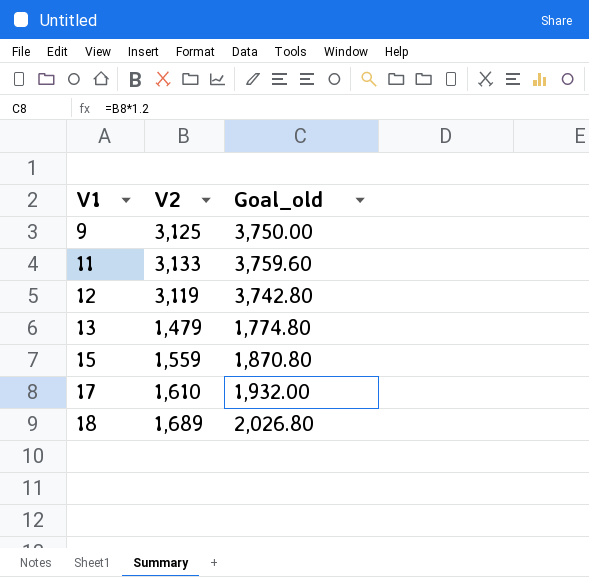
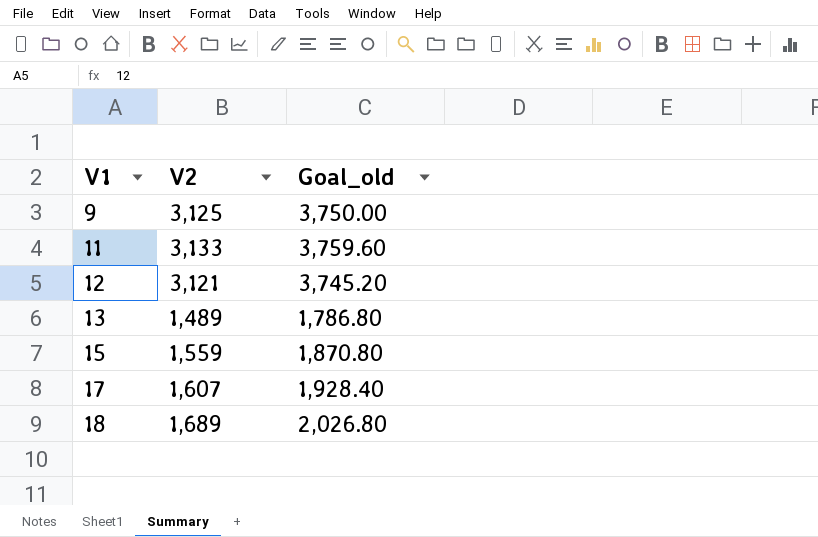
12 | V2: 3,119 -> 3,121
12 | Goal_old: 3,742.80 -> 3,745.20
13 | V2: 1,479 -> 1,489
13 | Goal_old: 1,774.80 -> 1,786.80
17 | V2: 1,610 -> 1,607
17 | Goal_old: 1,932.00 -> 1,928.40

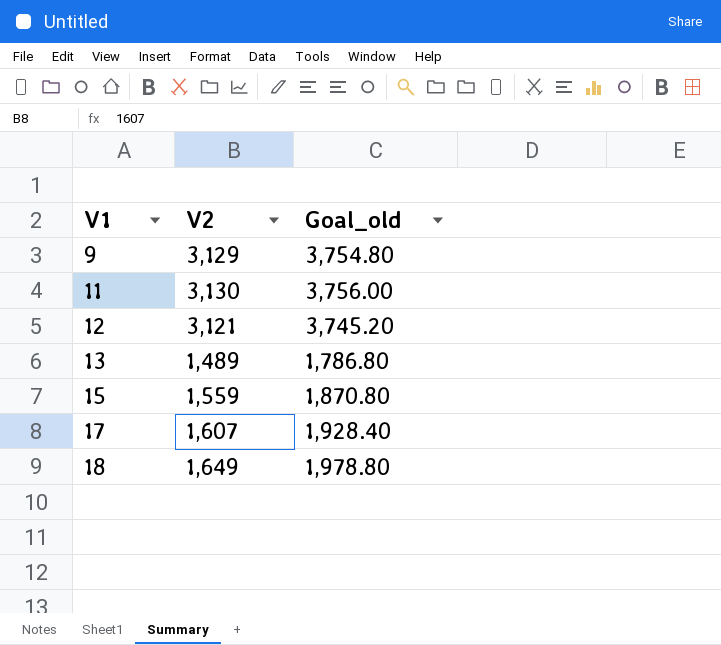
9 | V2: 3,125 -> 3,129
9 | Goal_old: 3,750.00 -> 3,754.80
11 | V2: 3,133 -> 3,130
11 | Goal_old: 3,759.60 -> 3,756.00
18 | V2: 1,689 -> 1,649
18 | Goal_old: 2,026.80 -> 1,978.80

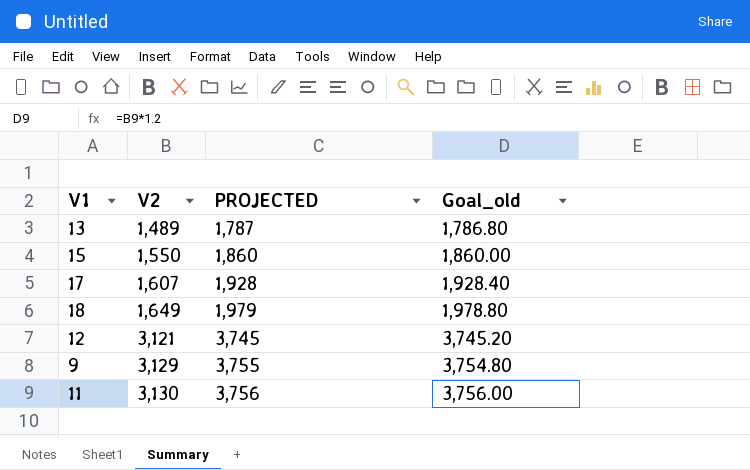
row order: V1 ascending -> V2 ascending
column PROJECTED | formula: none -> [V2] * 1.2
15 | V2: 1,559 -> 1,550
15 | Goal_old: 1,870.80 -> 1,860.00

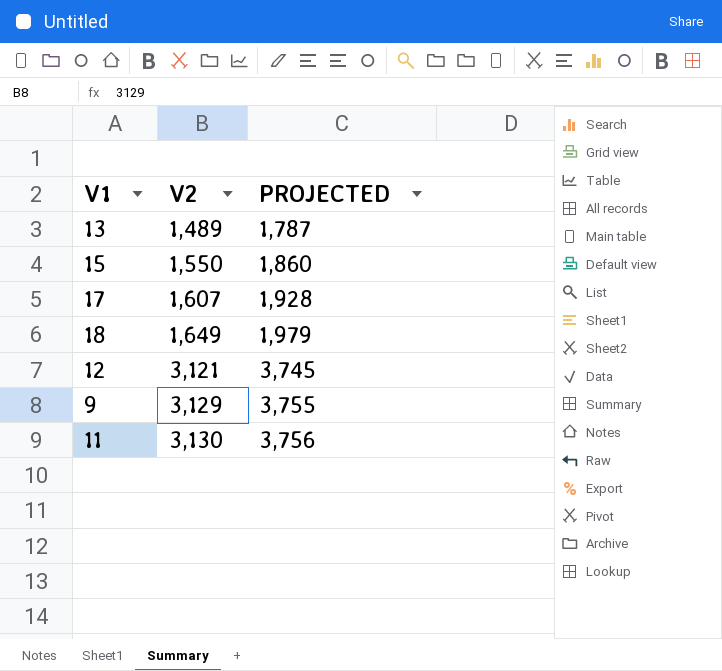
column Goal_old | formula: [V2] * 1.2 -> none

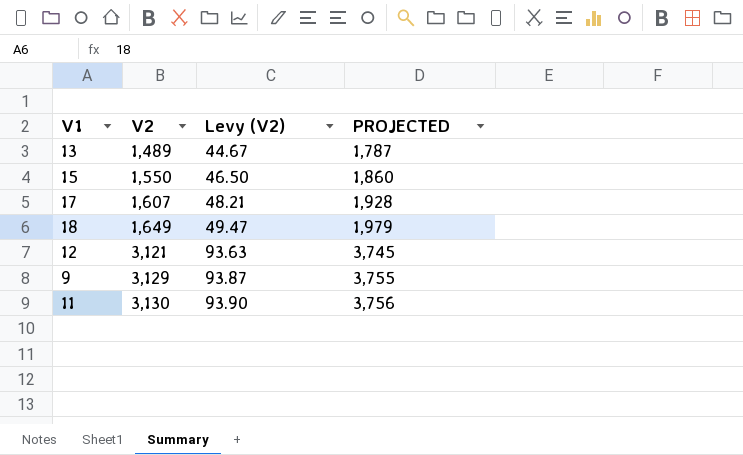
column Levy (V2) | formula: none -> [V2] * 0.03

